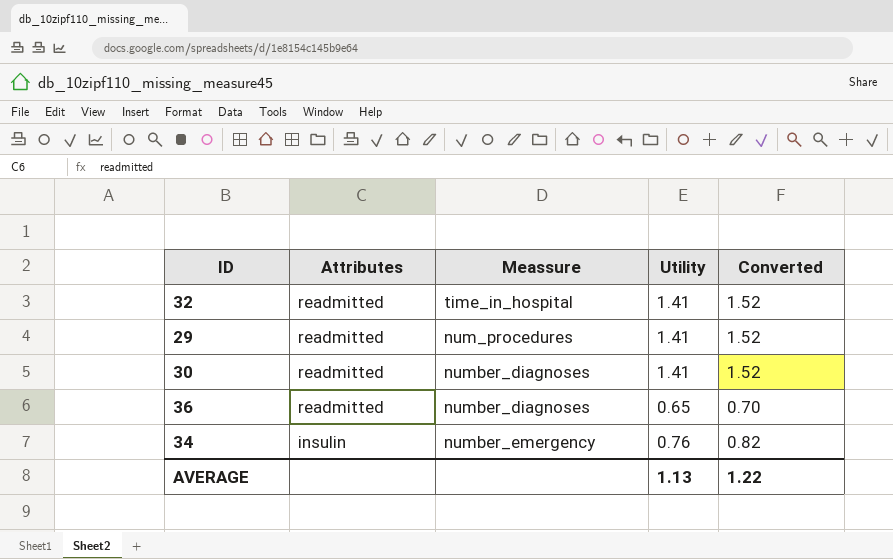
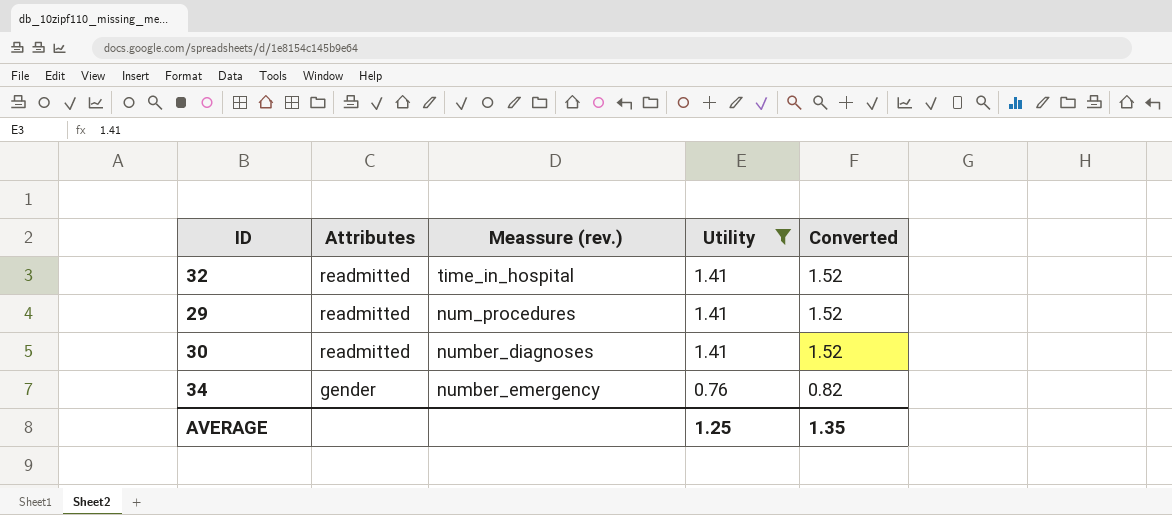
filter: none -> Utility != 0.65
column name: Meassure -> Meassure (rev.)
34 | Attributes: insulin -> gender
AVERAGE | Utility: 1.13 -> 1.25
AVERAGE | Converted: 1.22 -> 1.35

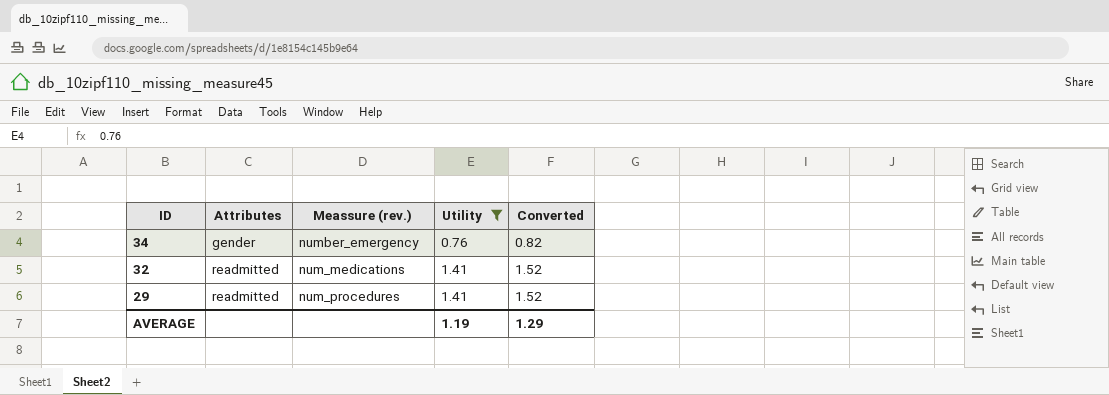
row order: Attributes descending -> ID descending
row 30: readmitted | number_diagnoses | 1.41 | 1.52 -> none
32 | Meassure (rev.): time_in_hospital -> num_medications
AVERAGE | Utility: 1.25 -> 1.19
AVERAGE | Converted: 1.35 -> 1.29

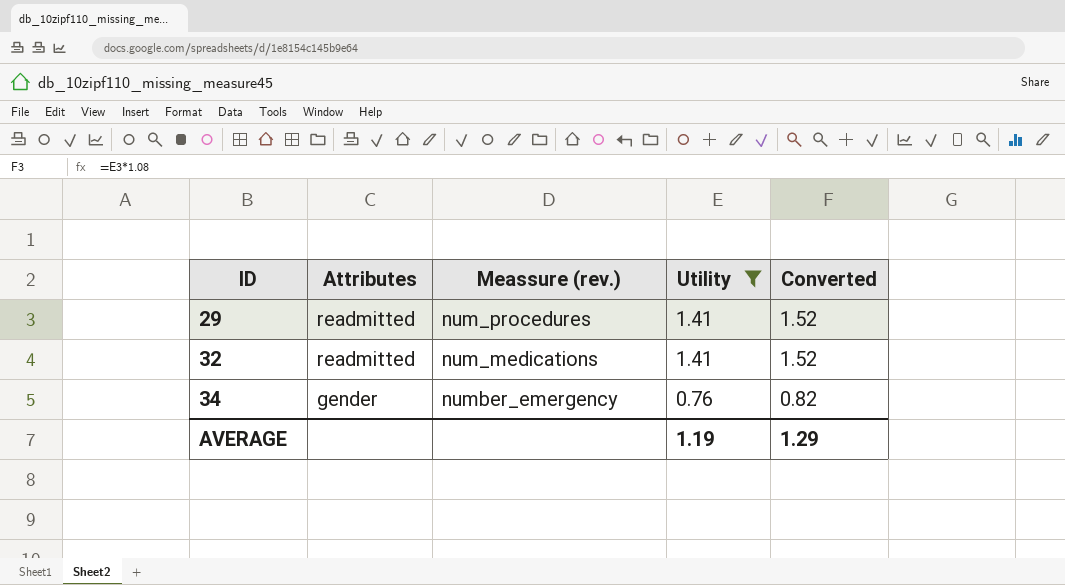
row order: ID descending -> ID ascending

